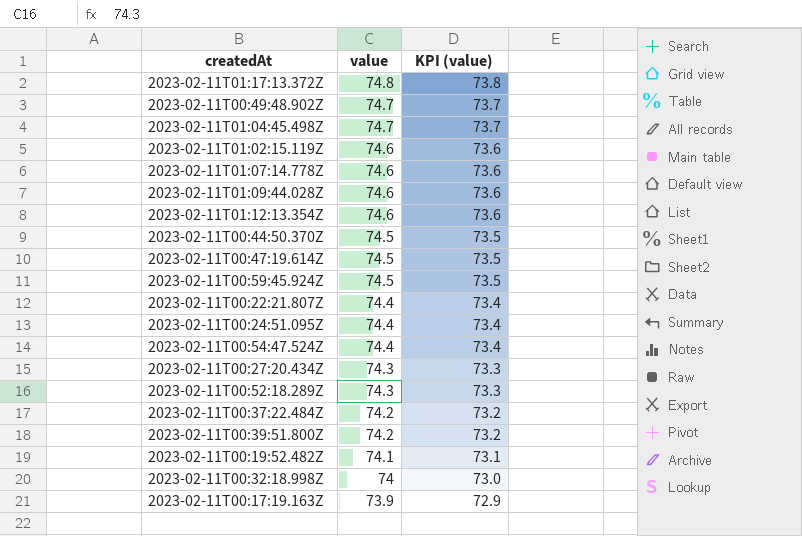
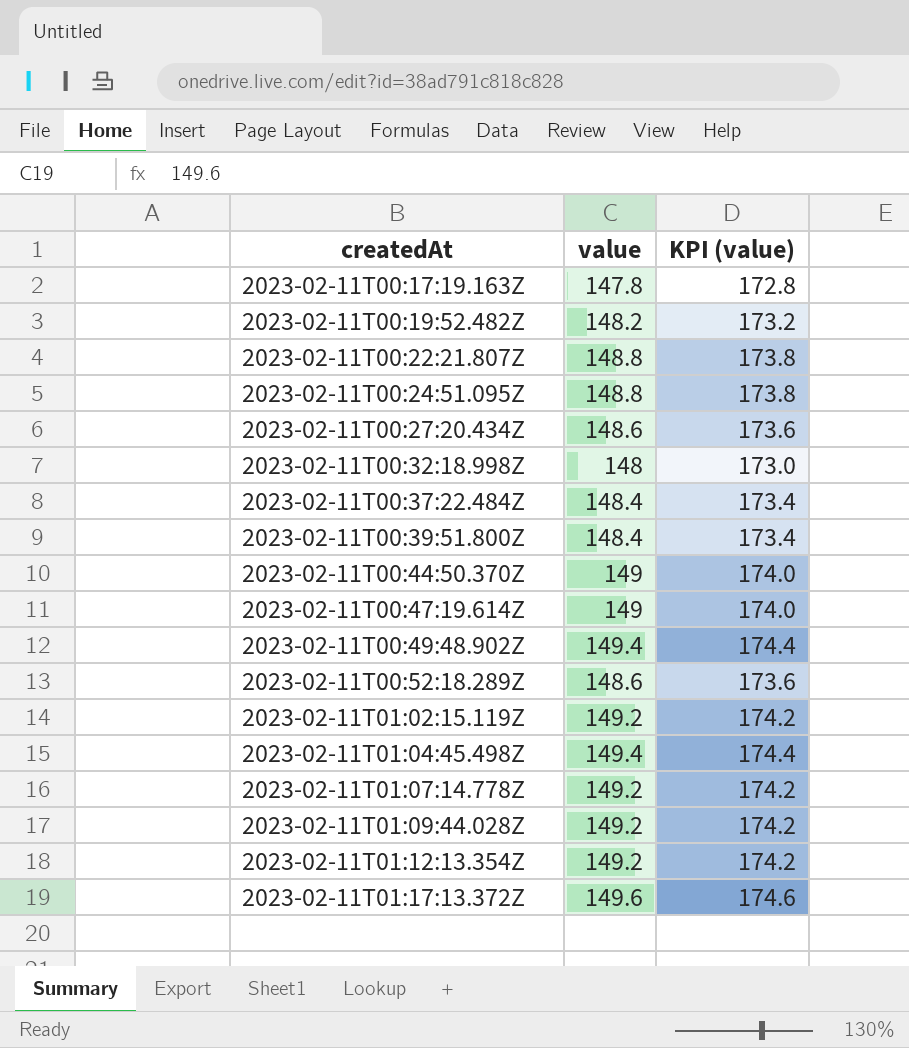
row order: value descending -> createdAt ascending
column KPI (value) | formula: [value] - 1 -> [value] + 25
row 2023-02-11T00:59:45.924Z: 74.5 | 73.5 -> none
row 2023-02-11T00:54:47.524Z: 74.4 | 73.4 -> none
2023-02-11T00:17:19.163Z | value: 73.9 -> 147.8
2023-02-11T00:19:52.482Z | value: 74.1 -> 148.2
2023-02-11T00:22:21.807Z | value: 74.4 -> 148.8
2023-02-11T00:24:51.095Z | value: 74.4 -> 148.8
2023-02-11T00:27:20.434Z | value: 74.3 -> 148.6
2023-02-11T00:32:18.998Z | value: 74 -> 148
2023-02-11T00:37:22.484Z | value: 74.2 -> 148.4
2023-02-11T00:39:51.800Z | value: 74.2 -> 148.4
2023-02-11T00:44:50.370Z | value: 74.5 -> 149
2023-02-11T00:47:19.614Z | value: 74.5 -> 149
2023-02-11T00:49:48.902Z | value: 74.7 -> 149.4
2023-02-11T00:52:18.289Z | value: 74.3 -> 148.6
2023-02-11T01:02:15.119Z | value: 74.6 -> 149.2
2023-02-11T01:04:45.498Z | value: 74.7 -> 149.4
2023-02-11T01:07:14.778Z | value: 74.6 -> 149.2
2023-02-11T01:09:44.028Z | value: 74.6 -> 149.2
2023-02-11T01:12:13.354Z | value: 74.6 -> 149.2
2023-02-11T01:17:13.372Z | value: 74.8 -> 149.6

